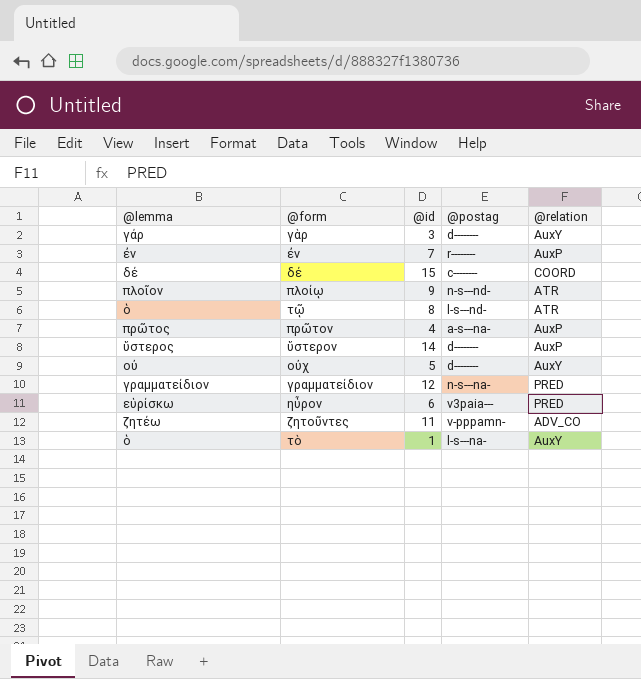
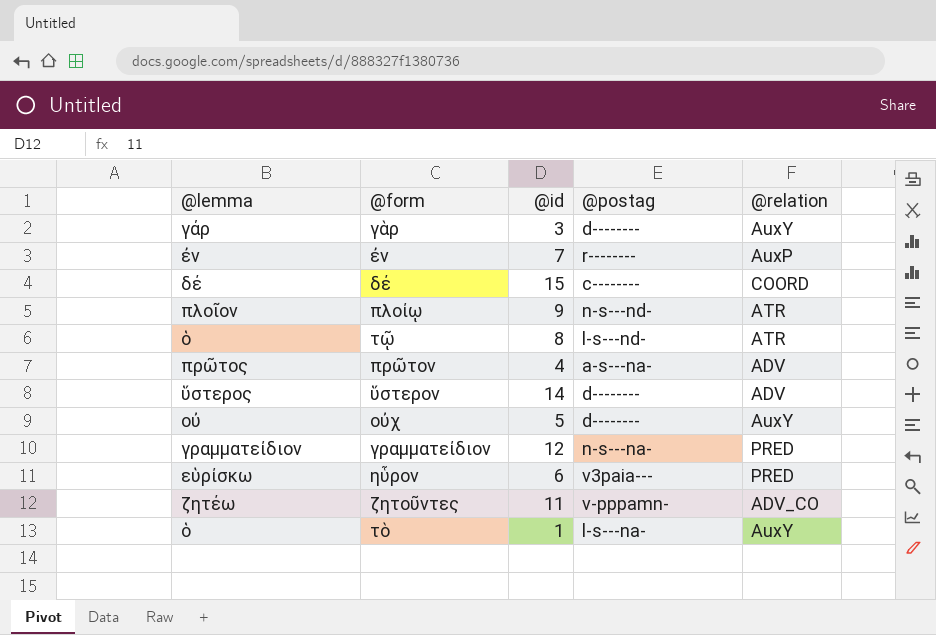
πρῶτον | @relation: AuxP -> ADV
ὕστερον | @relation: AuxP -> ADV

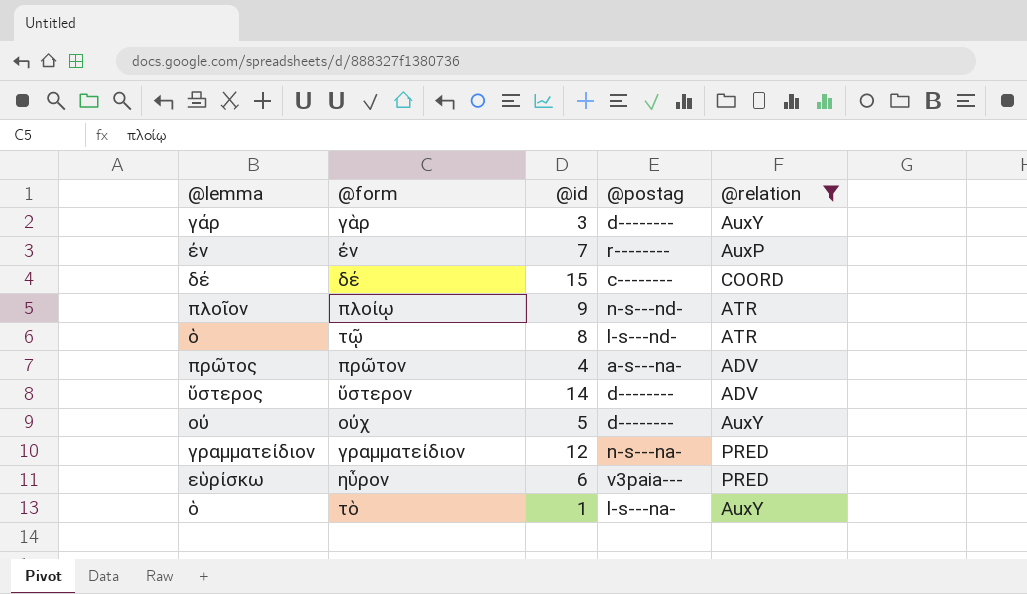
filter: none -> @relation != ADV_CO

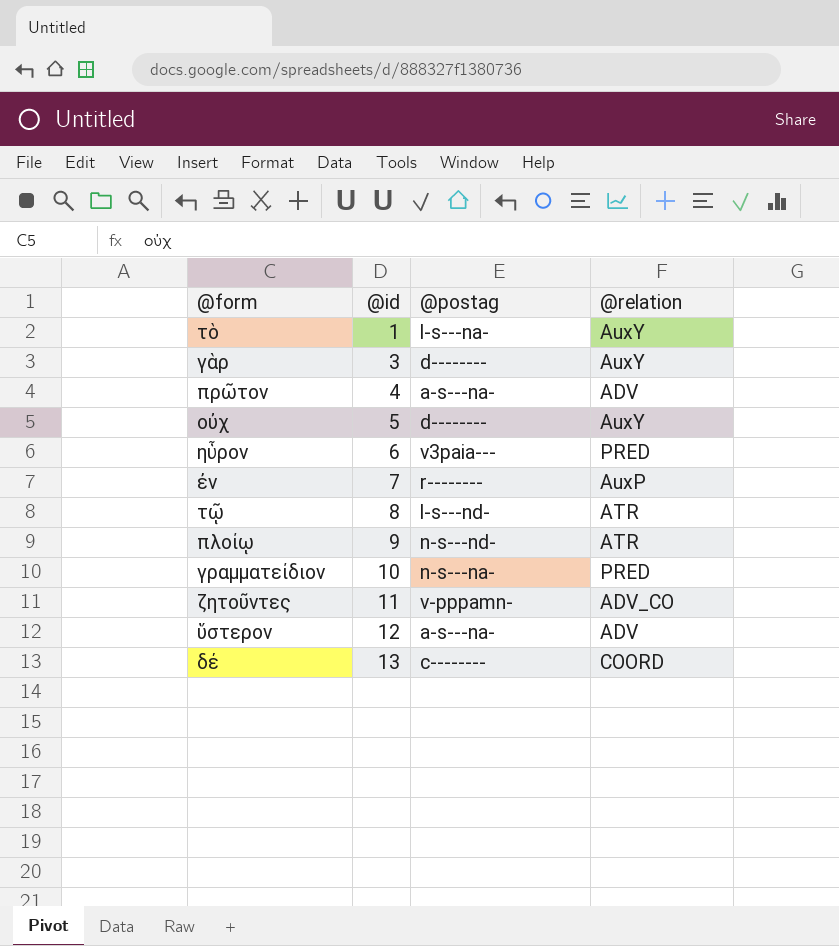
filter: @relation != ADV_CO -> none
row order: none -> @id ascending
column @lemma | position: 1 -> none
γραμματείδιον | @id: 12 -> 10
ὕστερον | @id: 14 -> 12
ὕστερον | @postag: d-------- -> a-s---na-
δέ | @id: 15 -> 13

